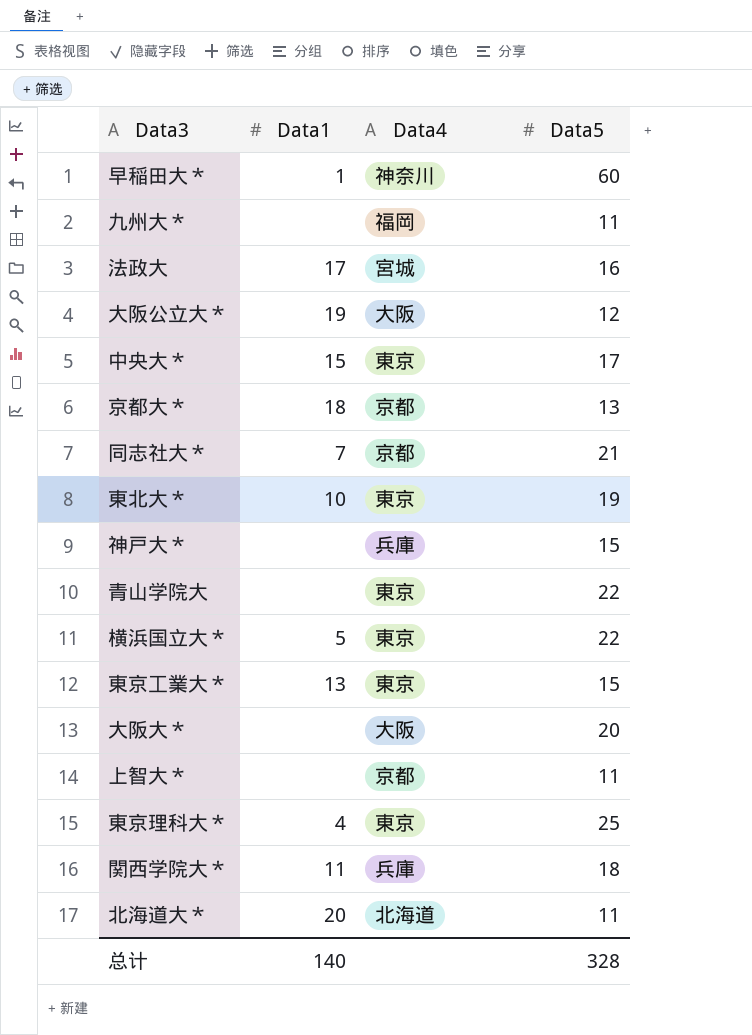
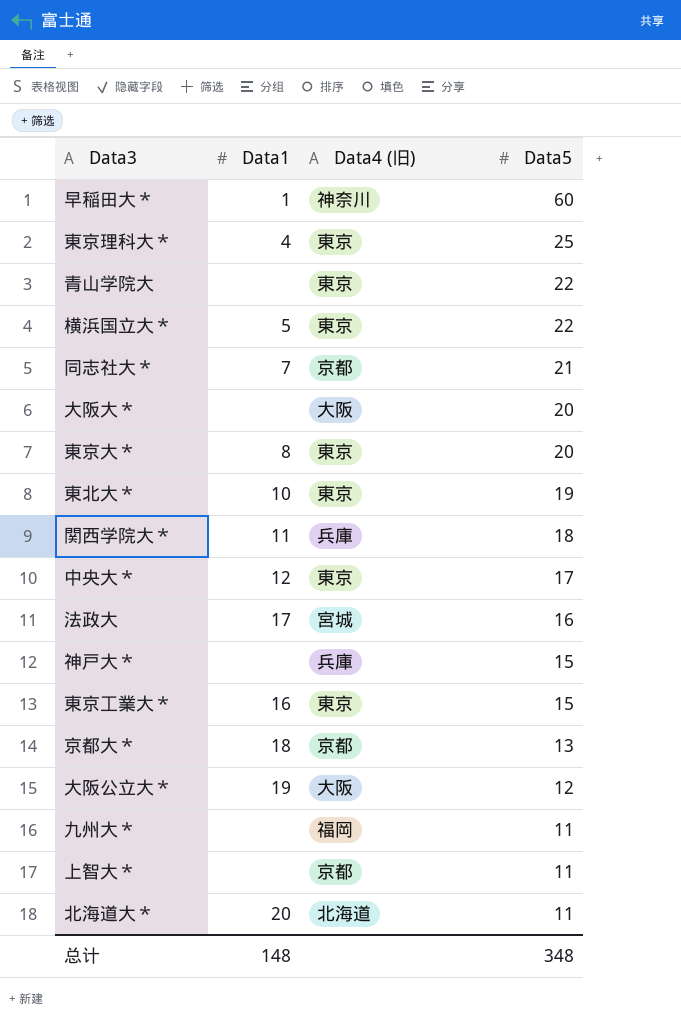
row order: none -> Data5 descending
column name: Data4 -> Data4 (旧)
row 東京大＊: none -> 8 | 東京 | 20
中央大＊ | Data1: 15 -> 12
東京工業大＊ | Data1: 13 -> 16
总计 | Data1: 140 -> 148
总计 | Data5: 328 -> 348

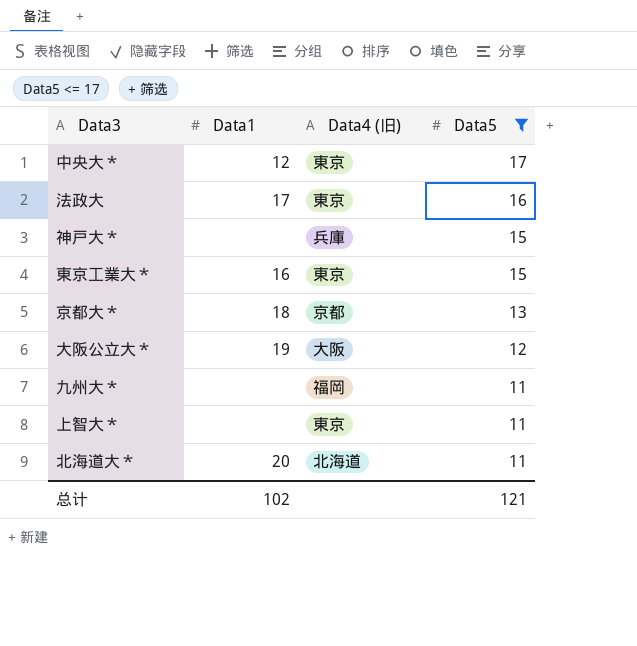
filter: none -> Data5 <= 17
法政大 | Data4 (旧): 宮城 -> 東京
上智大＊ | Data4 (旧): 京都 -> 東京
总计 | Data1: 148 -> 102
总计 | Data5: 348 -> 121

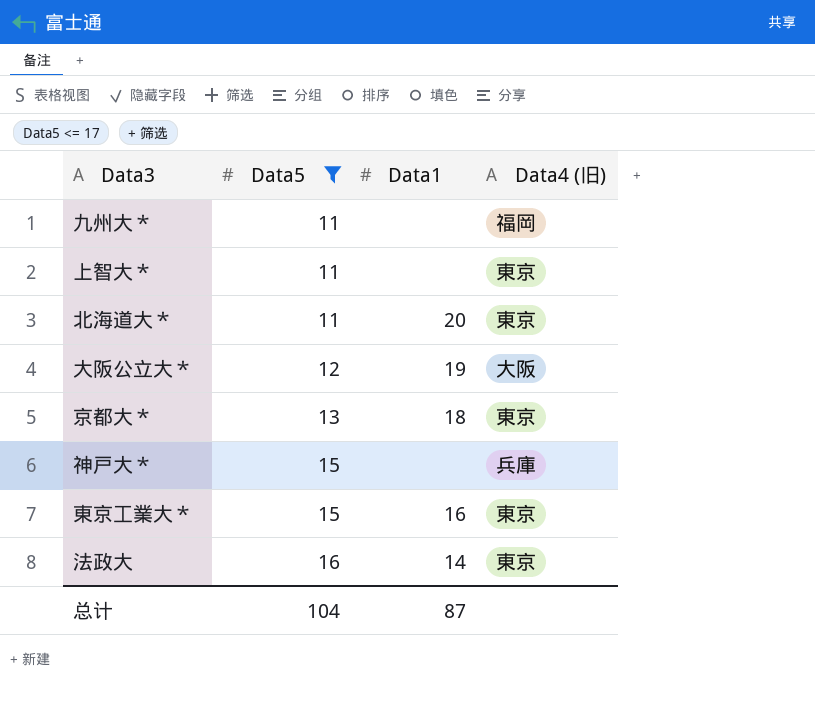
row order: Data5 descending -> Data5 ascending
column Data5 | position: 4 -> 2
row 中央大＊: 12 | 東京 | 17 -> none
北海道大＊ | Data4 (旧): 北海道 -> 東京
京都大＊ | Data4 (旧): 京都 -> 東京
法政大 | Data1: 17 -> 14
总计 | Data5: 121 -> 104
总计 | Data1: 102 -> 87

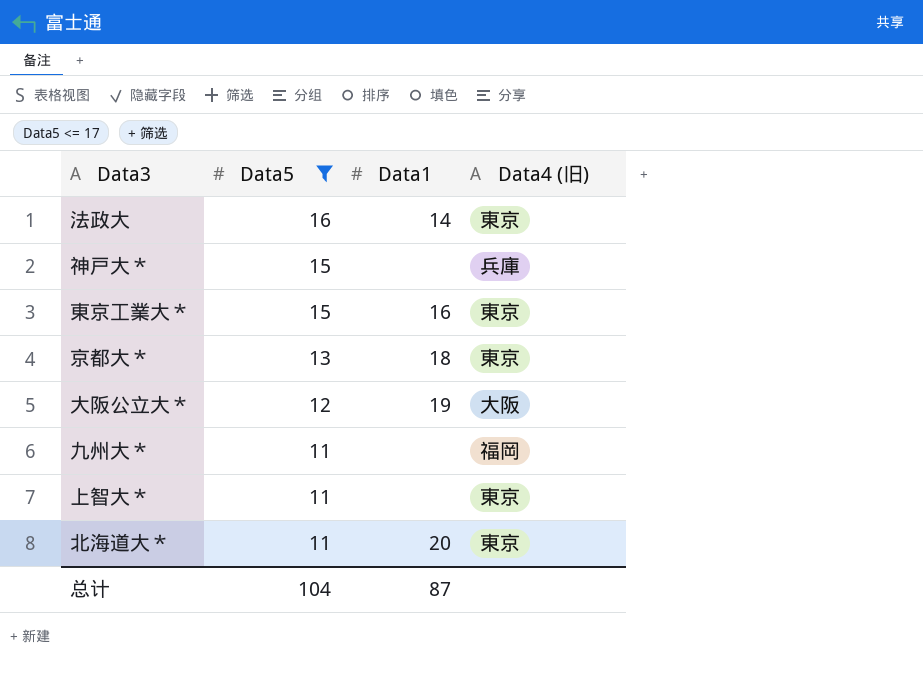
row order: Data5 ascending -> Data5 descending

